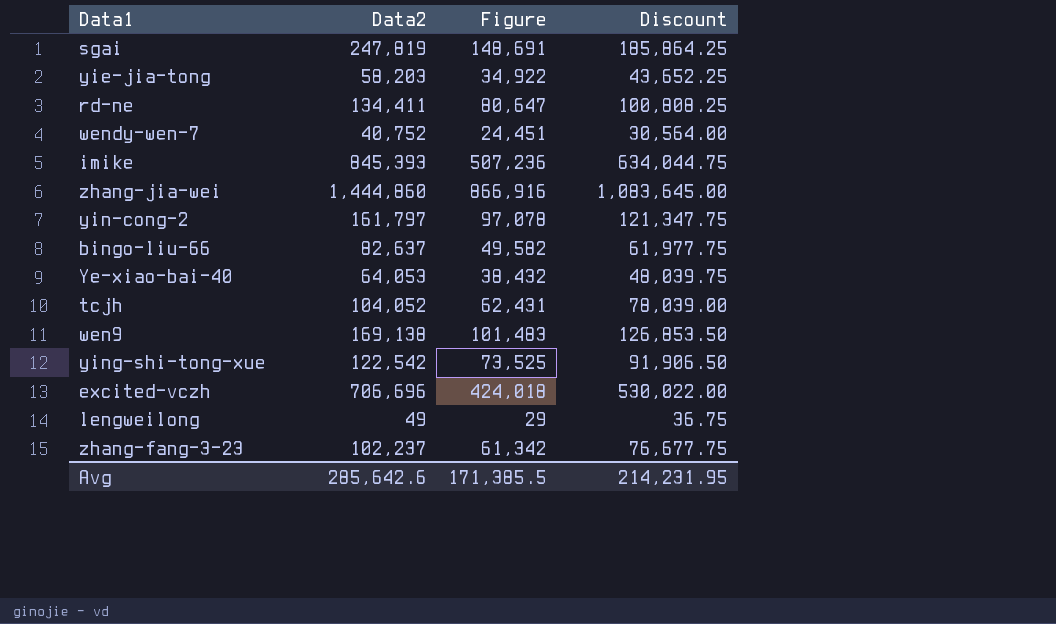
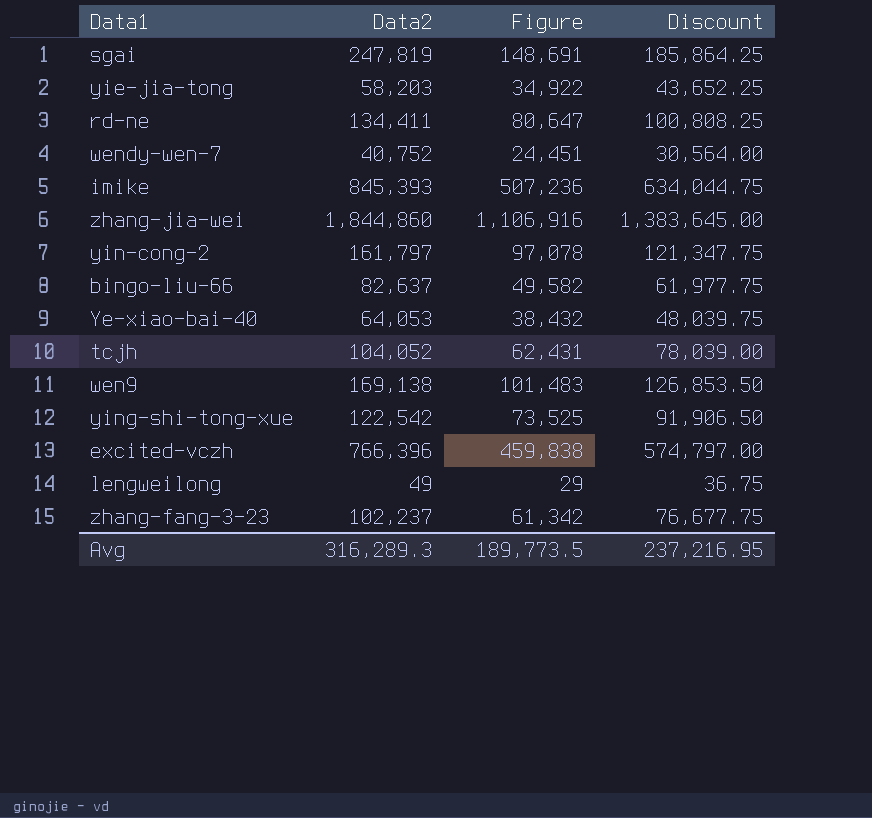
zhang-jia-wei | Data2: 1,444,860 -> 1,844,860
zhang-jia-wei | Figure: 866,916 -> 1,106,916
zhang-jia-wei | Discount: 1,083,645.00 -> 1,383,645.00
excited-vczh | Data2: 706,696 -> 766,396
excited-vczh | Figure: 424,018 -> 459,838
excited-vczh | Discount: 530,022.00 -> 574,797.00
Avg | Data2: 285,642.6 -> 316,289.3
Avg | Figure: 171,385.5 -> 189,773.5
Avg | Discount: 214,231.95 -> 237,216.95

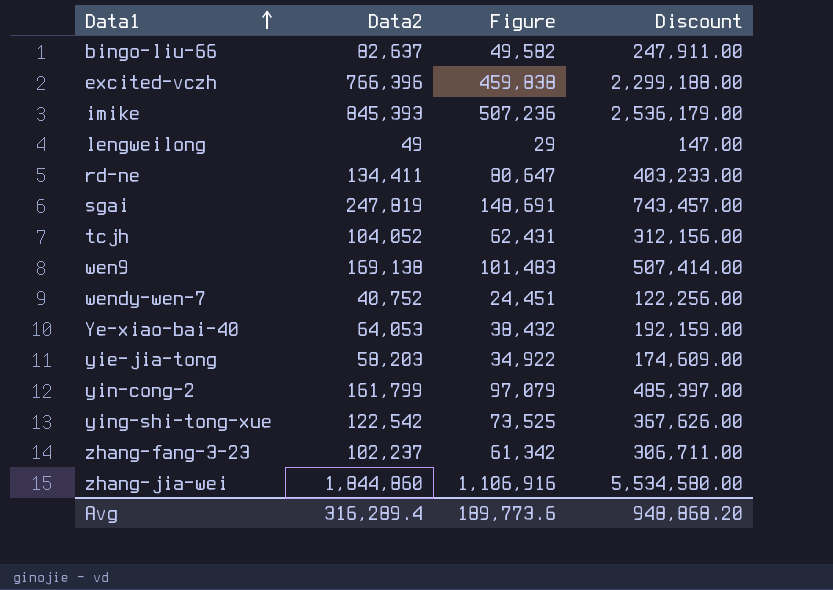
row order: none -> Data1 ascending
column Discount | formula: [Data2] * 0.75 -> [Data2] * 3
yin-cong-2 | Data2: 161,797 -> 161,799
yin-cong-2 | Figure: 97,078 -> 97,079
Avg | Data2: 316,289.3 -> 316,289.4
Avg | Figure: 189,773.5 -> 189,773.6
Avg | Discount: 237,216.95 -> 948,868.20

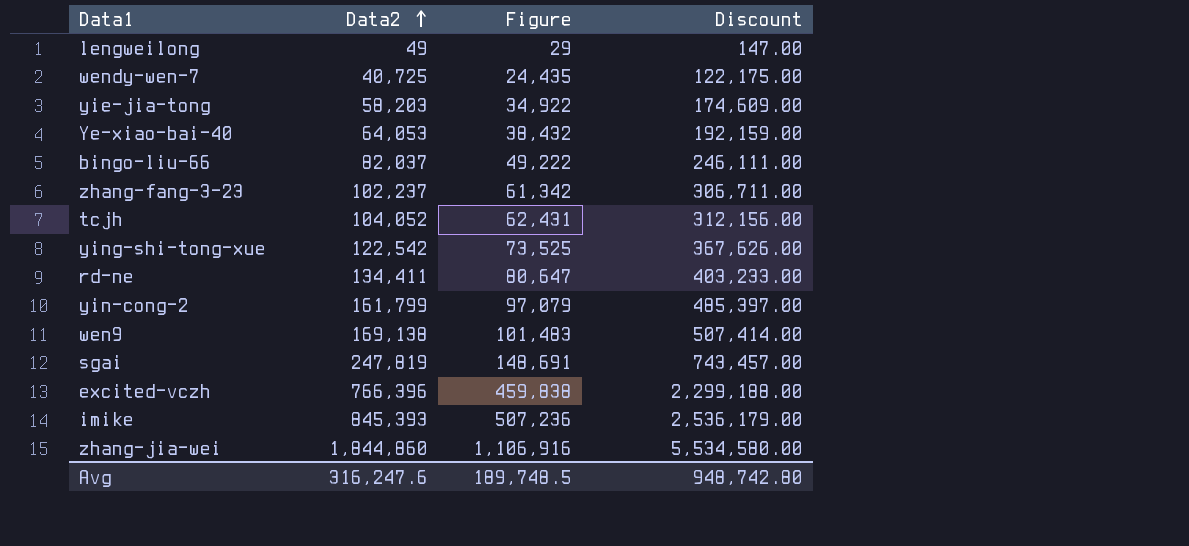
row order: Data1 ascending -> Data2 ascending
wendy-wen-7 | Data2: 40,752 -> 40,725
wendy-wen-7 | Figure: 24,451 -> 24,435
wendy-wen-7 | Discount: 122,256.00 -> 122,175.00
bingo-liu-66 | Data2: 82,637 -> 82,037
bingo-liu-66 | Figure: 49,582 -> 49,222
bingo-liu-66 | Discount: 247,911.00 -> 246,111.00
Avg | Data2: 316,289.4 -> 316,247.6
Avg | Figure: 189,773.6 -> 189,748.5
Avg | Discount: 948,868.20 -> 948,742.80

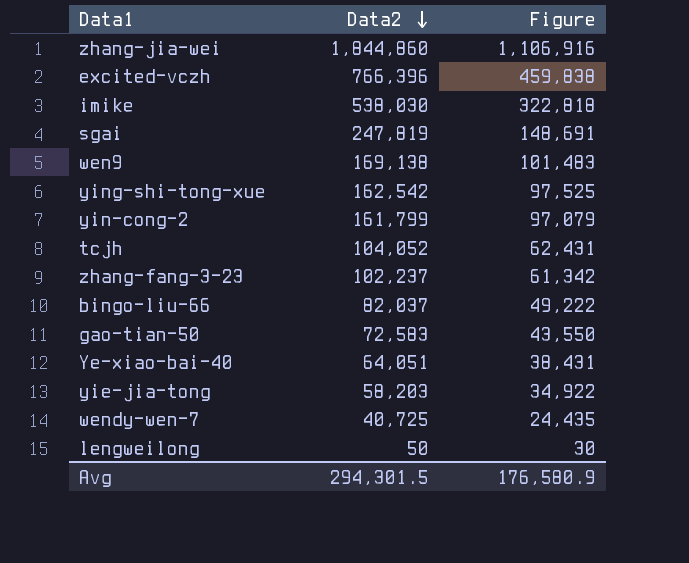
row order: Data2 ascending -> Data2 descending
column Discount | formula: [Data2] * 3 -> none
row rd-ne: 134,411 | 80,647 | 403,233.00 -> none
imike | Data2: 845,393 -> 538,030
imike | Figure: 507,236 -> 322,818
ying-shi-tong-xue | Data2: 122,542 -> 162,542
ying-shi-tong-xue | Figure: 73,525 -> 97,525
row gao-tian-50: none -> 72,583 | 43,550
Ye-xiao-bai-40 | Data2: 64,053 -> 64,051
Ye-xiao-bai-40 | Figure: 38,432 -> 38,431
lengweilong | Data2: 49 -> 50
lengweilong | Figure: 29 -> 30
Avg | Data2: 316,247.6 -> 294,301.5
Avg | Figure: 189,748.5 -> 176,580.9

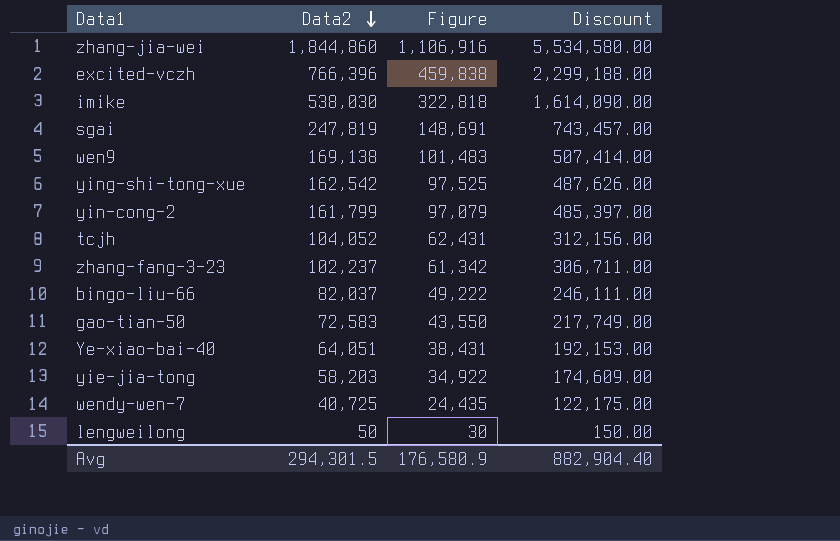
column Discount | formula: none -> [Data2] * 3

